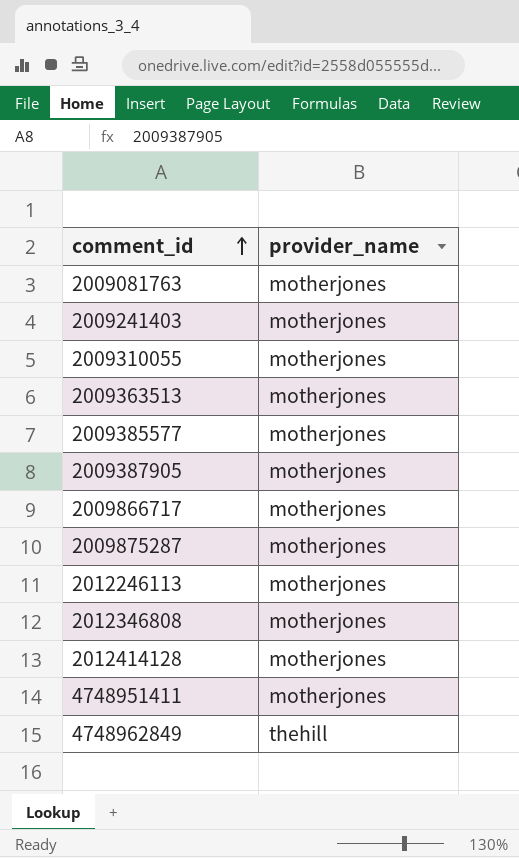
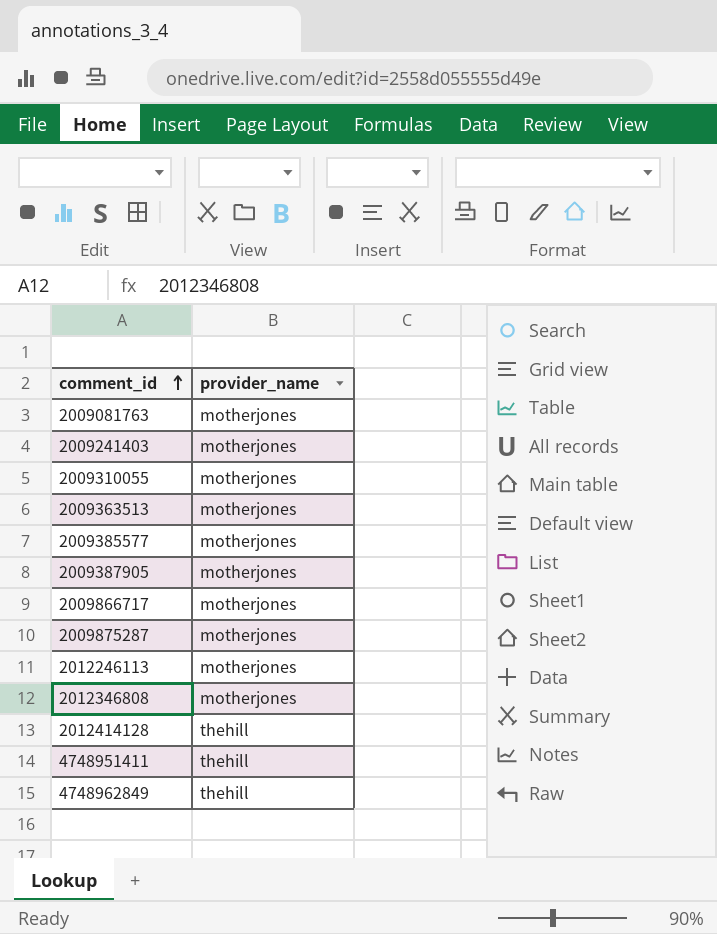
2012414128 | provider_name: motherjones -> thehill
4748951411 | provider_name: motherjones -> thehill

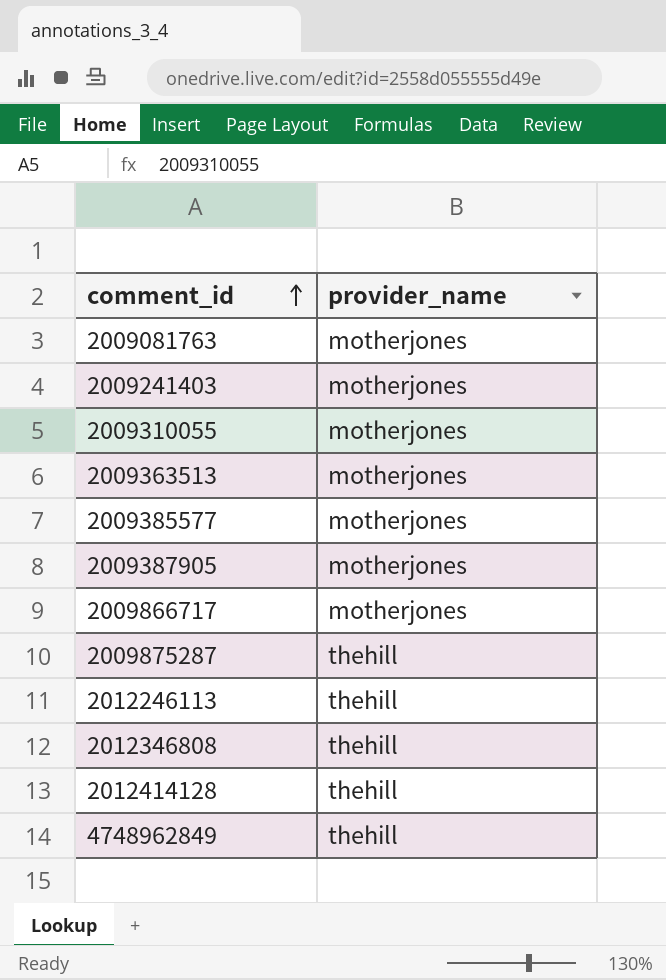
row 4748951411: thehill -> none
2009875287 | provider_name: motherjones -> thehill
2012246113 | provider_name: motherjones -> thehill
2012346808 | provider_name: motherjones -> thehill

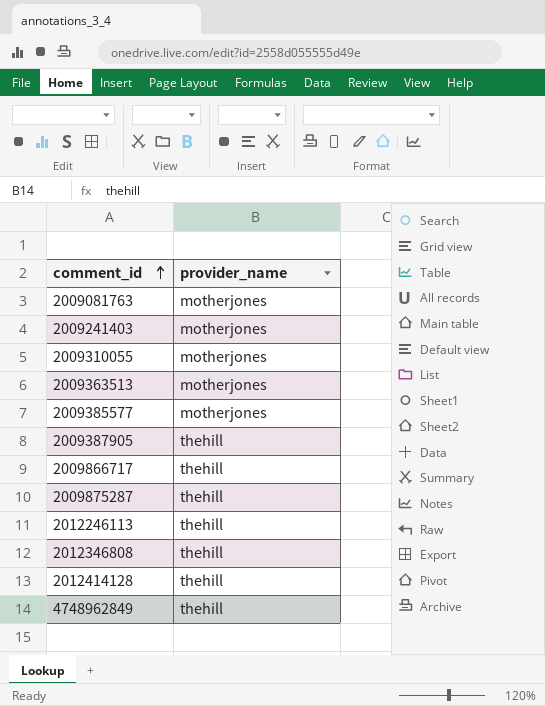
2009387905 | provider_name: motherjones -> thehill
2009866717 | provider_name: motherjones -> thehill

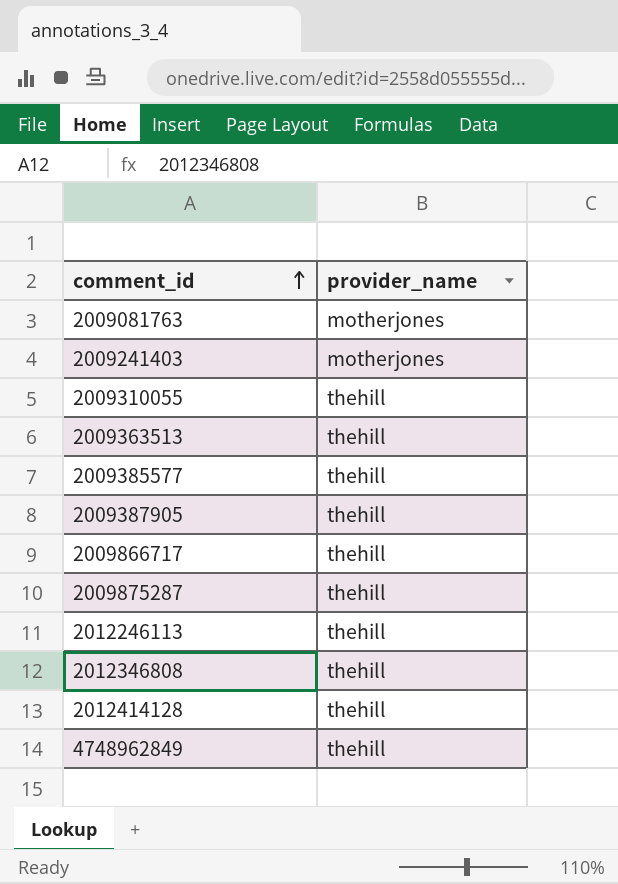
2009310055 | provider_name: motherjones -> thehill
2009363513 | provider_name: motherjones -> thehill
2009385577 | provider_name: motherjones -> thehill

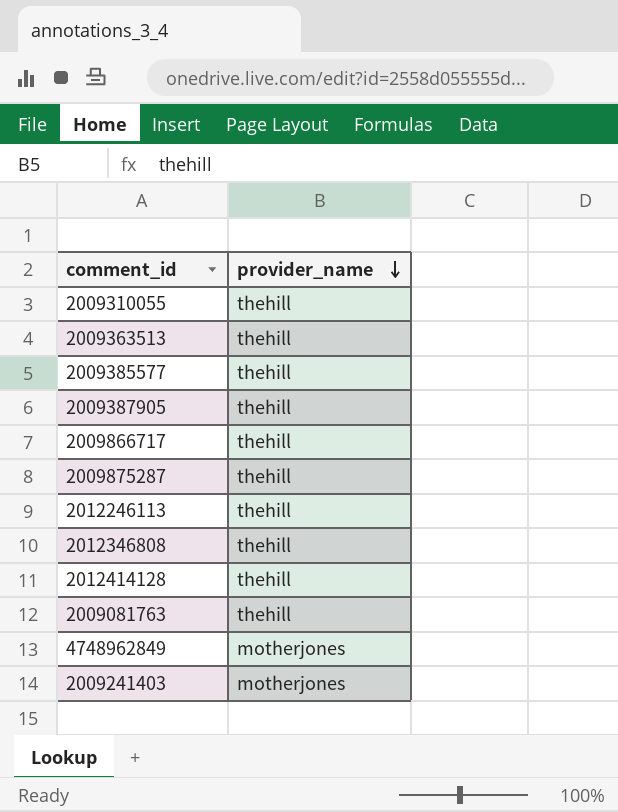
row order: comment_id ascending -> provider_name descending
2009081763 | provider_name: motherjones -> thehill
4748962849 | provider_name: thehill -> motherjones

